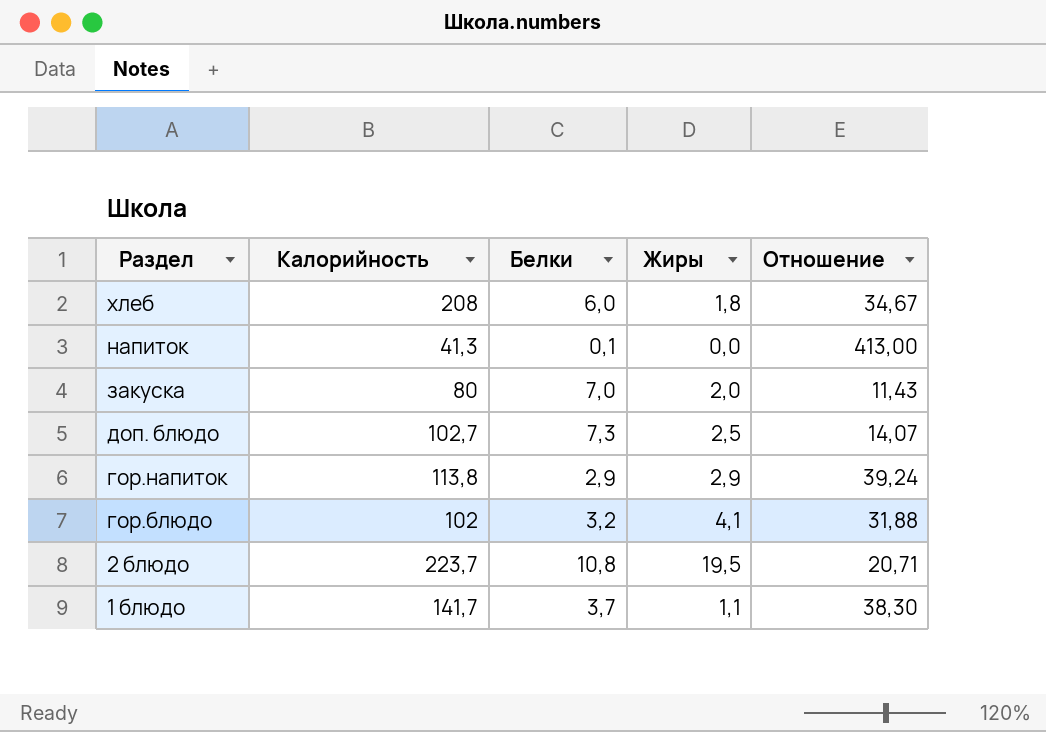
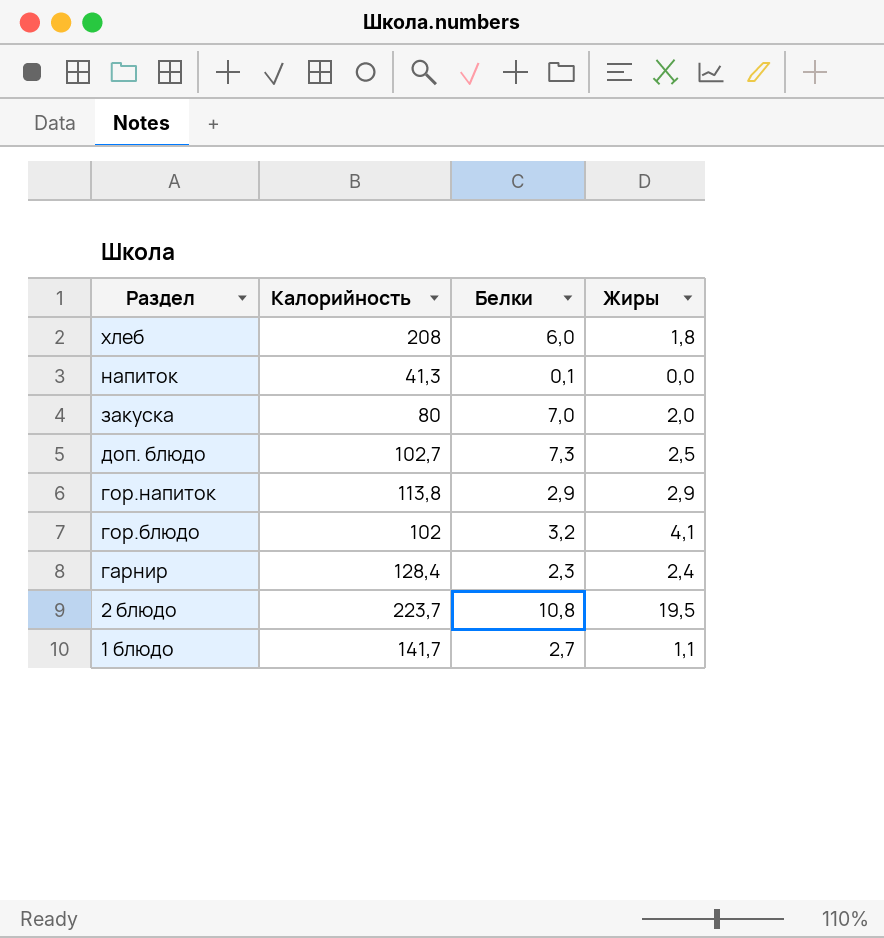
column Отношение | formula: [Калорийность] / [Белки] -> none
row гарнир: none -> 128,4 | 2,3 | 2,4
1 блюдо | Белки: 3,7 -> 2,7

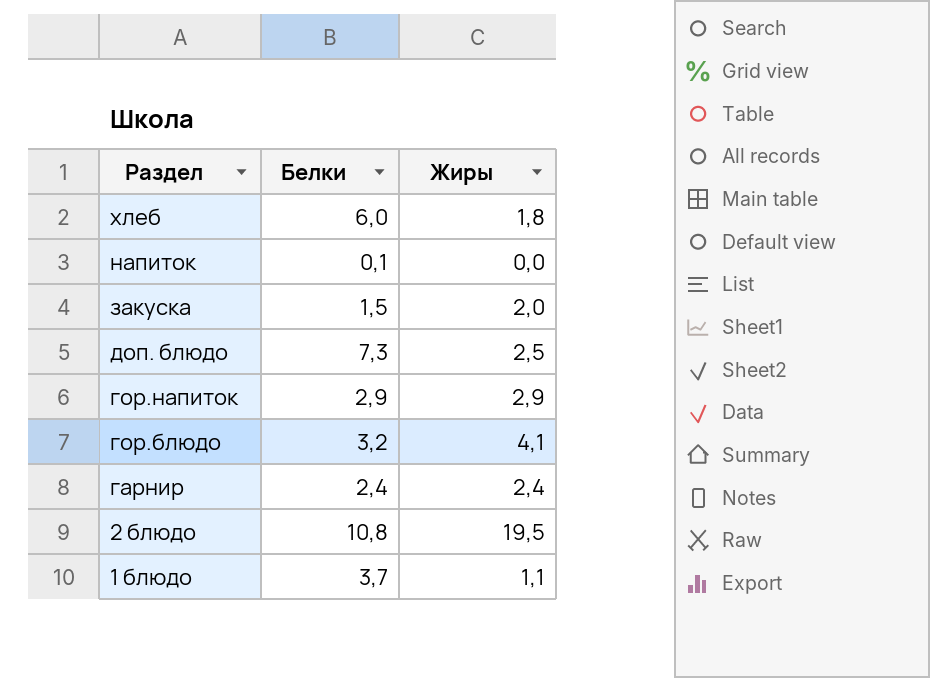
column Калорийность | position: 2 -> none
закуска | Белки: 7,0 -> 1,5
гарнир | Белки: 2,3 -> 2,4
1 блюдо | Белки: 2,7 -> 3,7

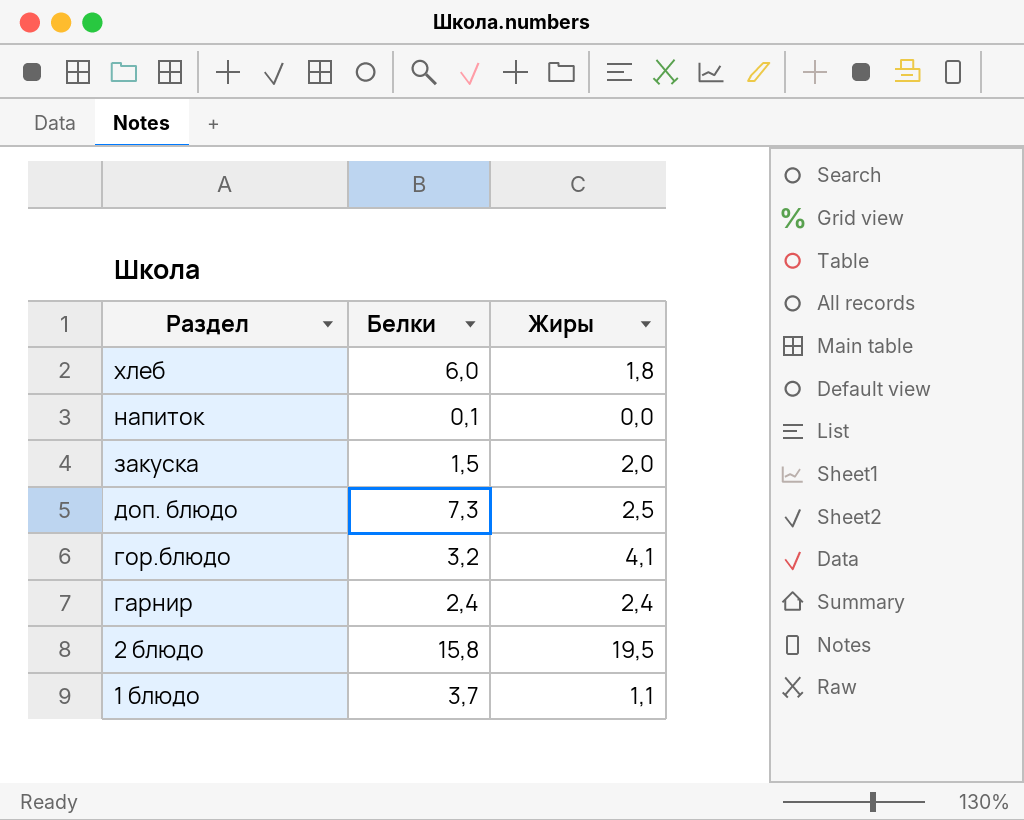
row гор.напиток: 2,9 | 2,9 -> none
2 блюдо | Белки: 10,8 -> 15,8

